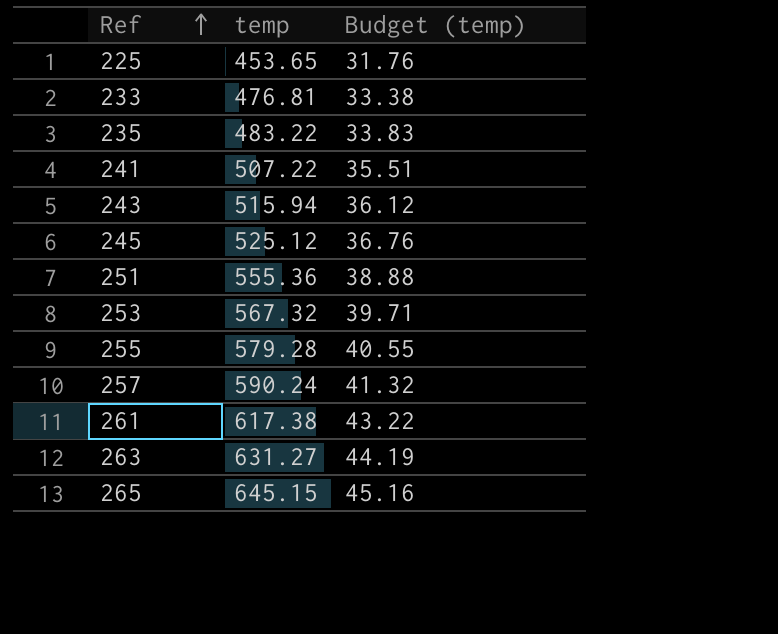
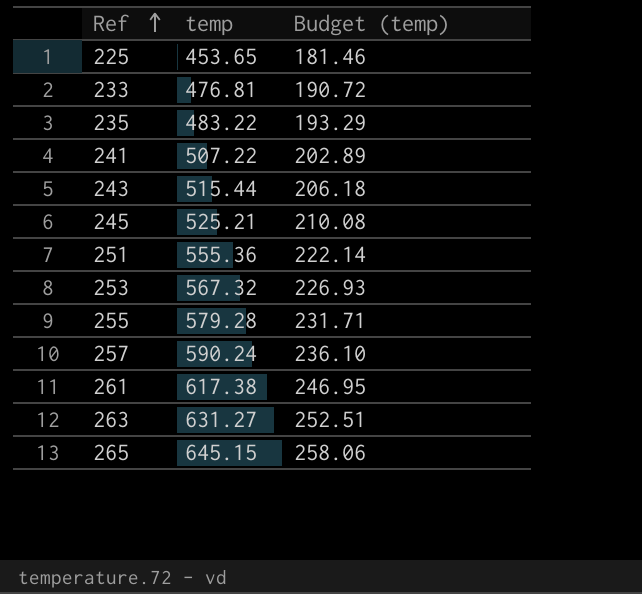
column Budget (temp) | formula: [temp] * 0.07 -> [temp] * 0.4
243 | temp: 515.94 -> 515.44
245 | temp: 525.12 -> 525.21

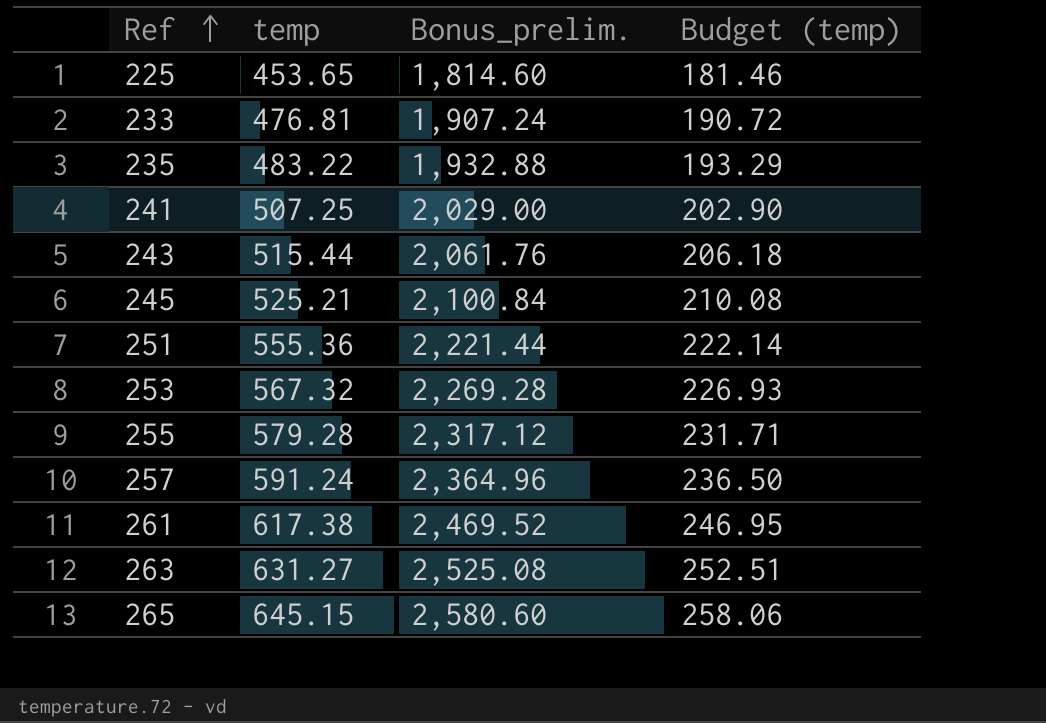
column Bonus_prelim. | formula: none -> [temp] * 4
241 | temp: 507.22 -> 507.25
241 | Budget (temp): 202.89 -> 202.90
257 | temp: 590.24 -> 591.24
257 | Budget (temp): 236.10 -> 236.50

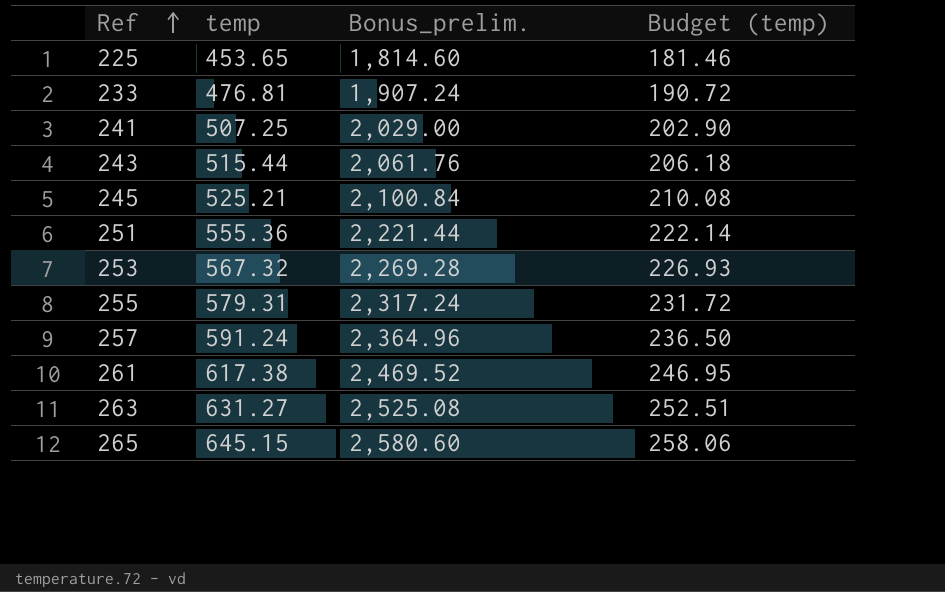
row 235: 483.22 | 1,932.88 | 193.29 -> none
255 | temp: 579.28 -> 579.31
255 | Bonus_prelim.: 2,317.12 -> 2,317.24
255 | Budget (temp): 231.71 -> 231.72

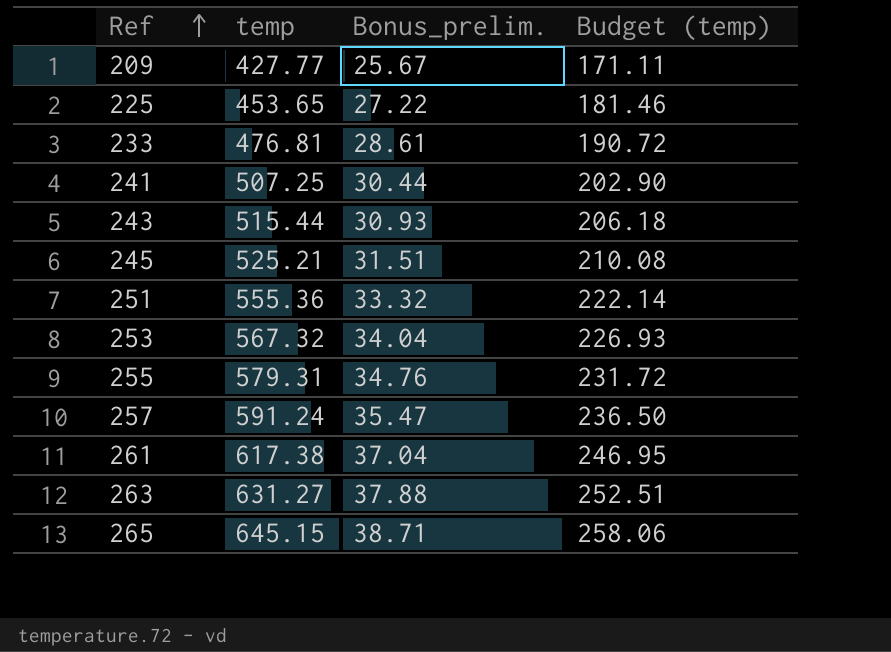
column Bonus_prelim. | formula: [temp] * 4 -> [temp] * 0.06
row 209: none -> 427.77 | 25.67 | 171.11

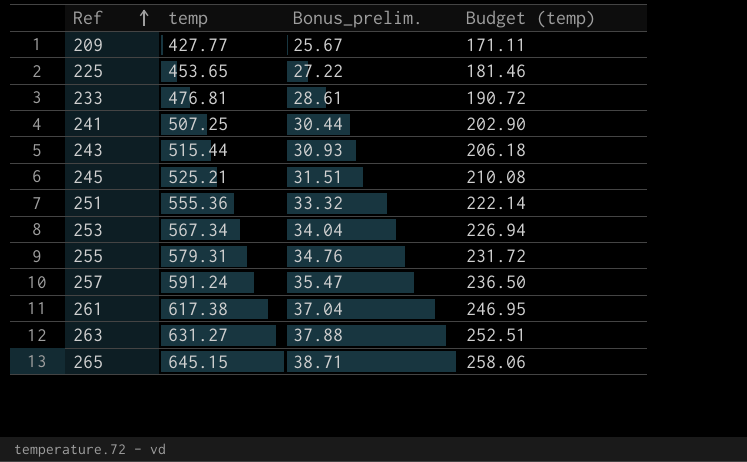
253 | temp: 567.32 -> 567.34
253 | Budget (temp): 226.93 -> 226.94

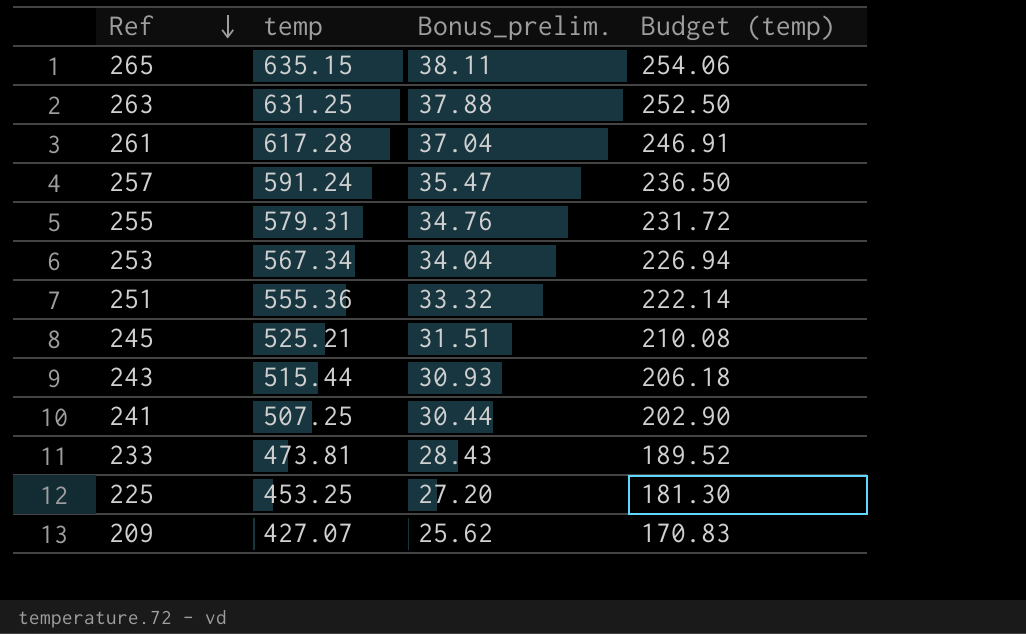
row order: Ref ascending -> Ref descending
265 | temp: 645.15 -> 635.15
265 | Bonus_prelim.: 38.71 -> 38.11
265 | Budget (temp): 258.06 -> 254.06
263 | temp: 631.27 -> 631.25
263 | Budget (temp): 252.51 -> 252.50
261 | temp: 617.38 -> 617.28
261 | Budget (temp): 246.95 -> 246.91
233 | temp: 476.81 -> 473.81
233 | Bonus_prelim.: 28.61 -> 28.43
233 | Budget (temp): 190.72 -> 189.52
225 | temp: 453.65 -> 453.25
225 | Bonus_prelim.: 27.22 -> 27.20
225 | Budget (temp): 181.46 -> 181.30
209 | temp: 427.77 -> 427.07
209 | Bonus_prelim.: 25.67 -> 25.62
209 | Budget (temp): 171.11 -> 170.83

